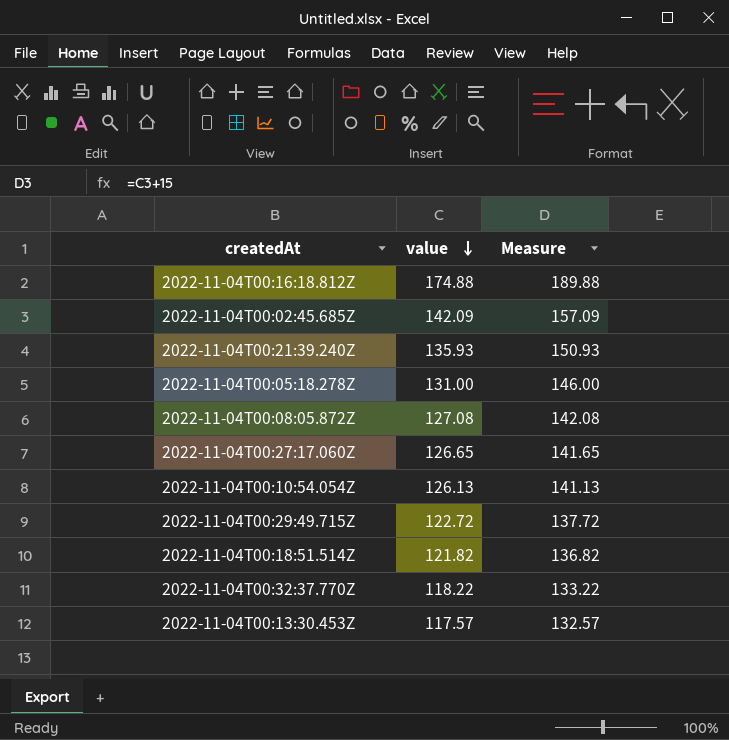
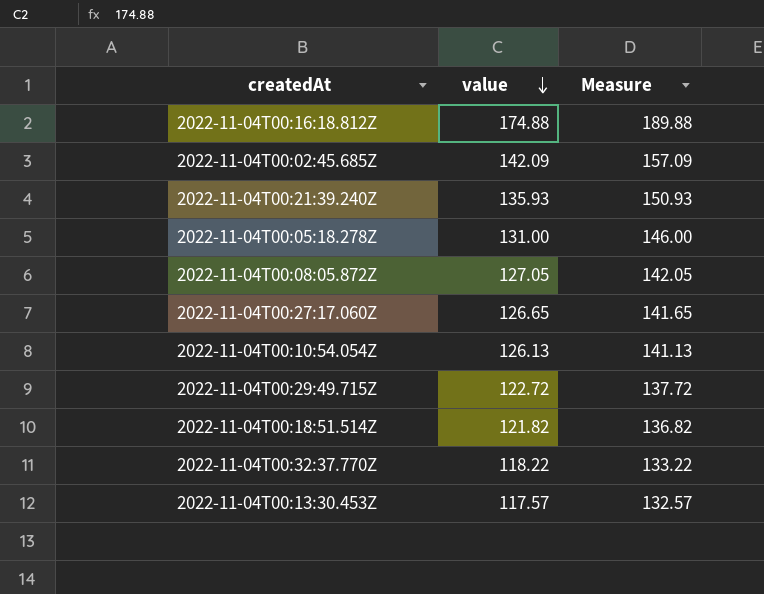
2022-11-04T00:08:05.872Z | value: 127.08 -> 127.05
2022-11-04T00:08:05.872Z | Measure: 142.08 -> 142.05

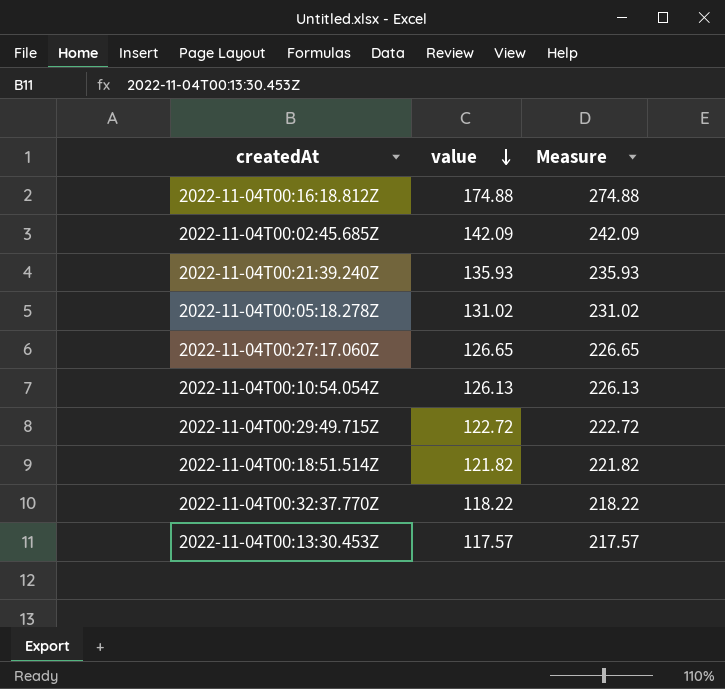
column Measure | formula: [value] + 15 -> [value] + 100
row 2022-11-04T00:08:05.872Z: 127.05 | 142.05 -> none
2022-11-04T00:05:18.278Z | value: 131.00 -> 131.02

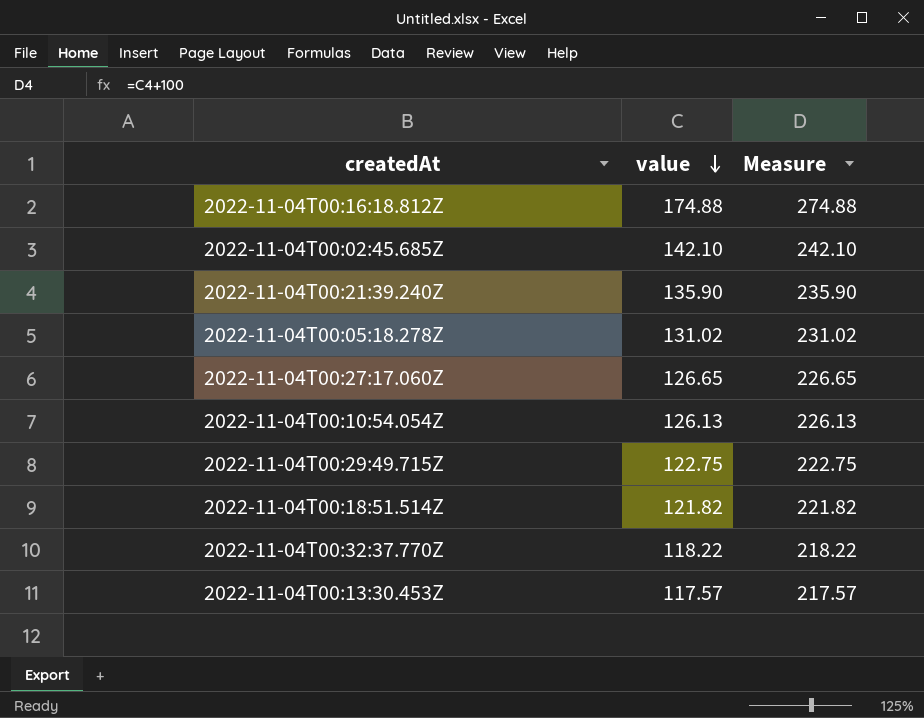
2022-11-04T00:02:45.685Z | value: 142.09 -> 142.10
2022-11-04T00:02:45.685Z | Measure: 242.09 -> 242.10
2022-11-04T00:21:39.240Z | value: 135.93 -> 135.90
2022-11-04T00:21:39.240Z | Measure: 235.93 -> 235.90
2022-11-04T00:29:49.715Z | value: 122.72 -> 122.75
2022-11-04T00:29:49.715Z | Measure: 222.72 -> 222.75

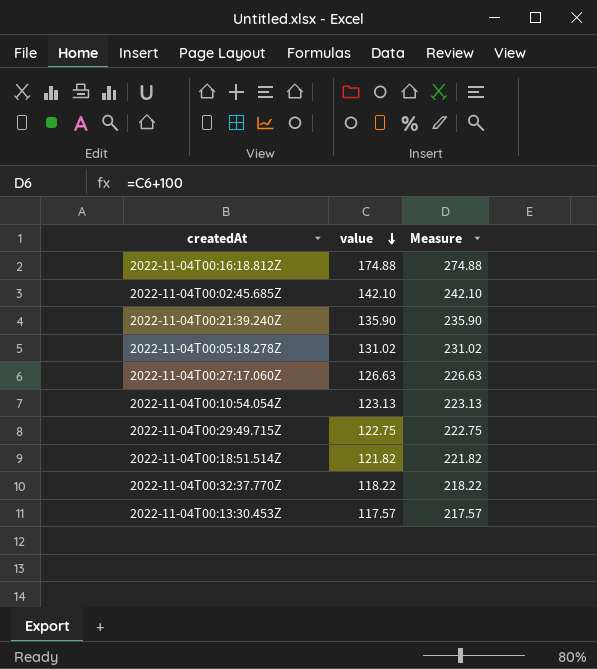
2022-11-04T00:27:17.060Z | value: 126.65 -> 126.63
2022-11-04T00:27:17.060Z | Measure: 226.65 -> 226.63
2022-11-04T00:10:54.054Z | value: 126.13 -> 123.13
2022-11-04T00:10:54.054Z | Measure: 226.13 -> 223.13

